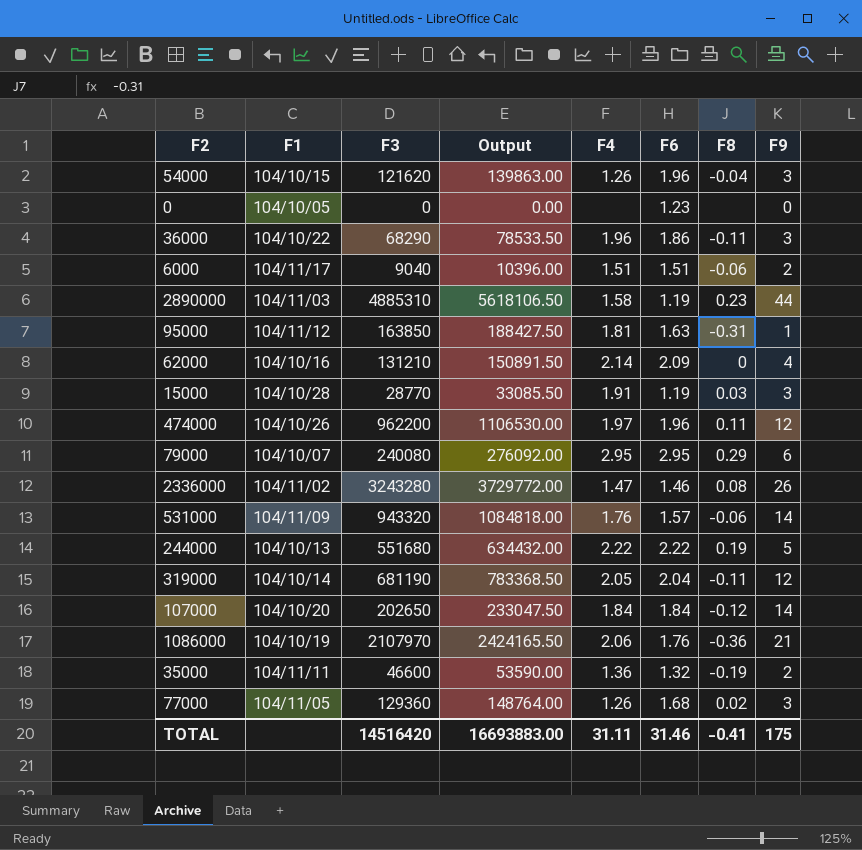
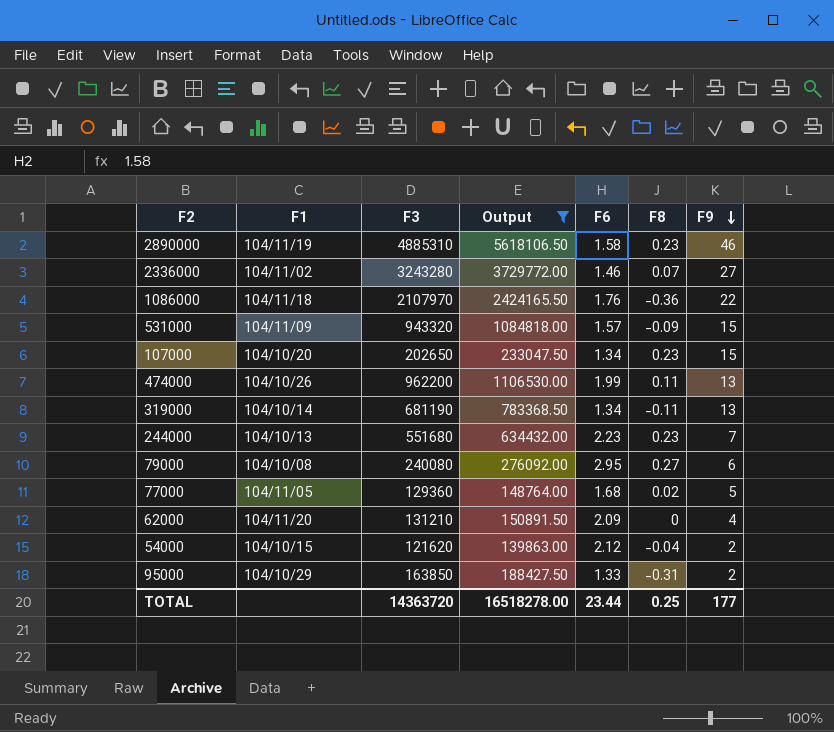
filter: none -> Output >= 139863.00
row order: none -> F9 descending
column F4 | position: 5 -> none
2890000 | F1: 104/11/03 -> 104/11/19
2890000 | F6: 1.19 -> 1.58
2890000 | F9: 44 -> 46
2336000 | F8: 0.08 -> 0.07
2336000 | F9: 26 -> 27
1086000 | F1: 104/10/19 -> 104/11/18
1086000 | F9: 21 -> 22
531000 | F8: -0.06 -> -0.09
531000 | F9: 14 -> 15
107000 | F6: 1.84 -> 1.34
107000 | F8: -0.12 -> 0.23
107000 | F9: 14 -> 15
474000 | F6: 1.96 -> 1.99
474000 | F9: 12 -> 13
319000 | F6: 2.04 -> 1.34
319000 | F9: 12 -> 13
244000 | F6: 2.22 -> 2.23
244000 | F8: 0.19 -> 0.23
244000 | F9: 5 -> 7
79000 | F1: 104/10/07 -> 104/10/08
79000 | F8: 0.29 -> 0.27
77000 | F9: 3 -> 5
62000 | F1: 104/10/16 -> 104/11/20
54000 | F6: 1.96 -> 2.12
54000 | F9: 3 -> 2
95000 | F1: 104/11/12 -> 104/10/29
95000 | F6: 1.63 -> 1.33
95000 | F9: 1 -> 2
TOTAL | F3: 14516420 -> 14363720
TOTAL | Output: 16693883.00 -> 16518278.00
TOTAL | F6: 31.46 -> 23.44
TOTAL | F8: -0.41 -> 0.25
TOTAL | F9: 175 -> 177

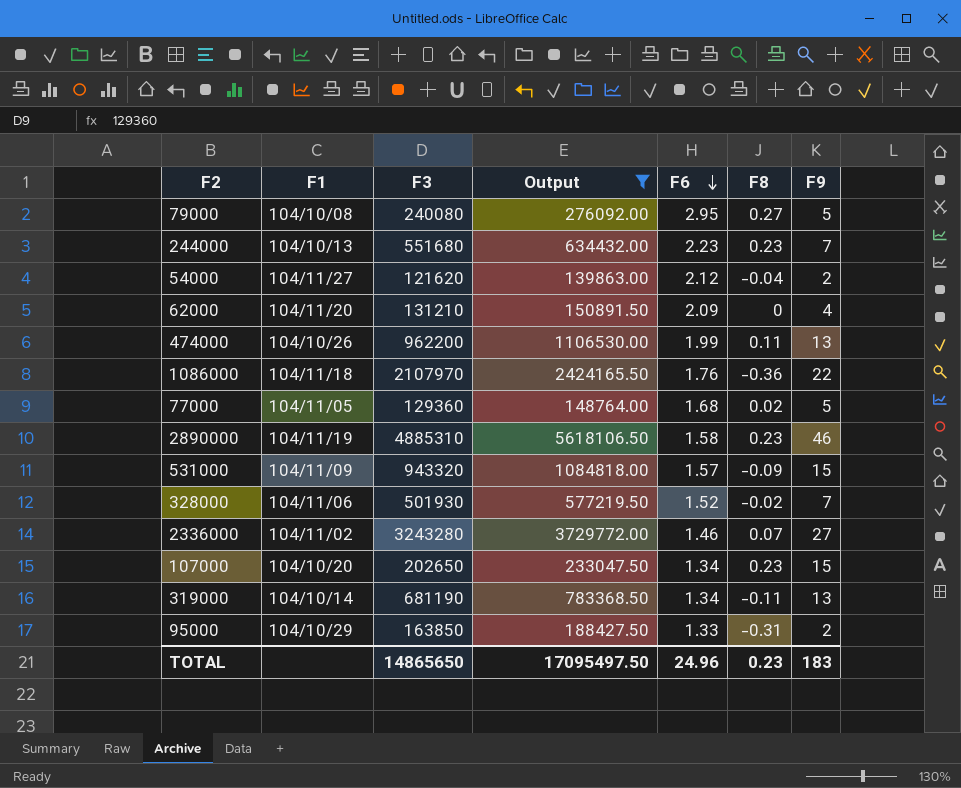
row order: F9 descending -> F6 descending
79000 | F9: 6 -> 5
54000 | F1: 104/10/15 -> 104/11/27
row 328000: none -> 104/11/06 | 501930 | 577219.50 | 1.52 | -0.02 | 7
TOTAL | F3: 14363720 -> 14865650
TOTAL | Output: 16518278.00 -> 17095497.50
TOTAL | F6: 23.44 -> 24.96
TOTAL | F8: 0.25 -> 0.23
TOTAL | F9: 177 -> 183

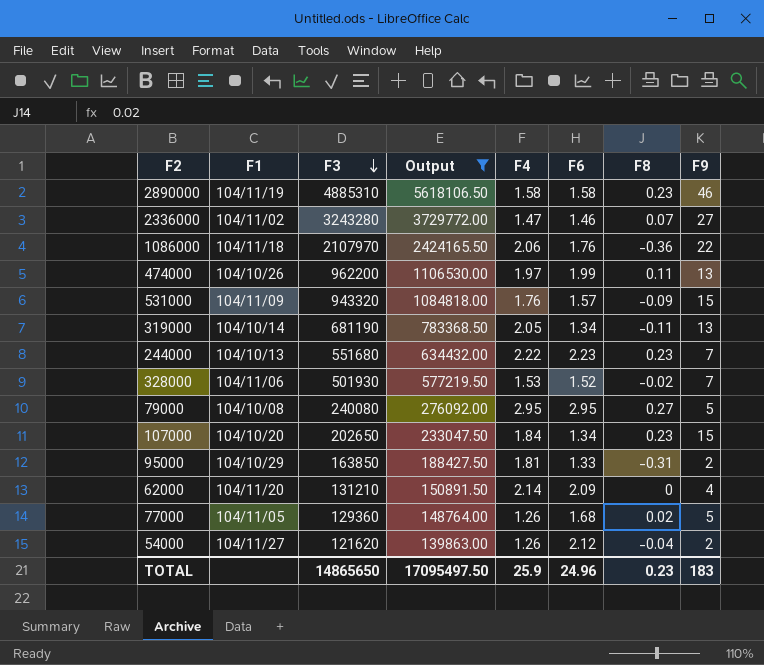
row order: F6 descending -> F3 descending
column F4 | position: none -> 5

